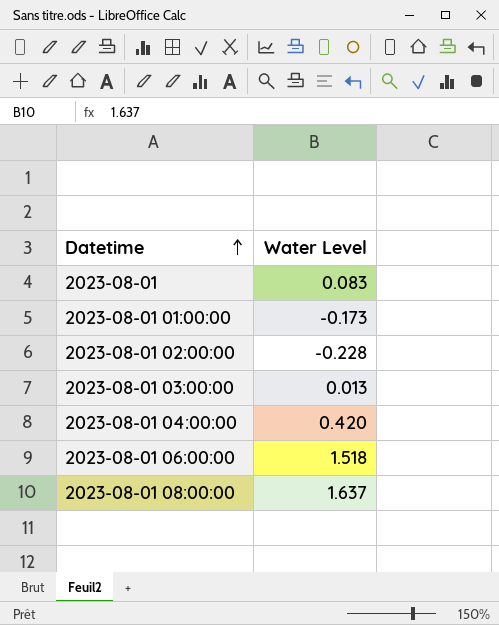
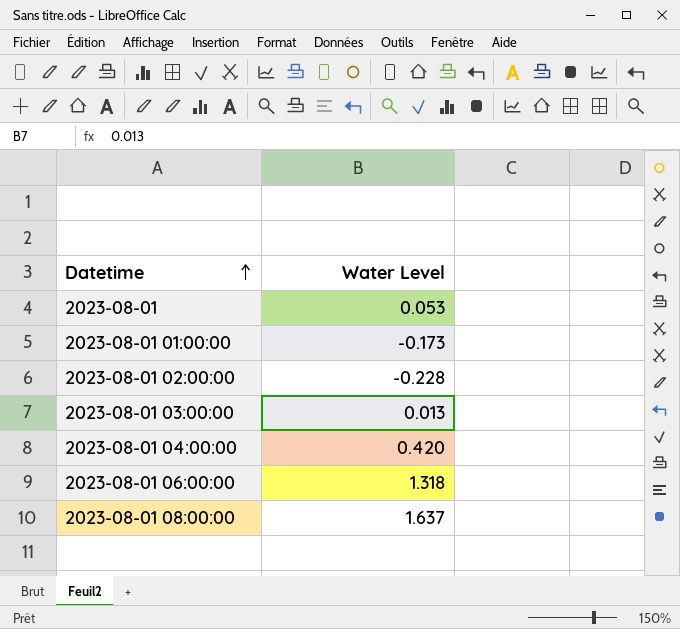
2023-08-01 | Water Level: 0.083 -> 0.053
2023-08-01 06:00:00 | Water Level: 1.518 -> 1.318

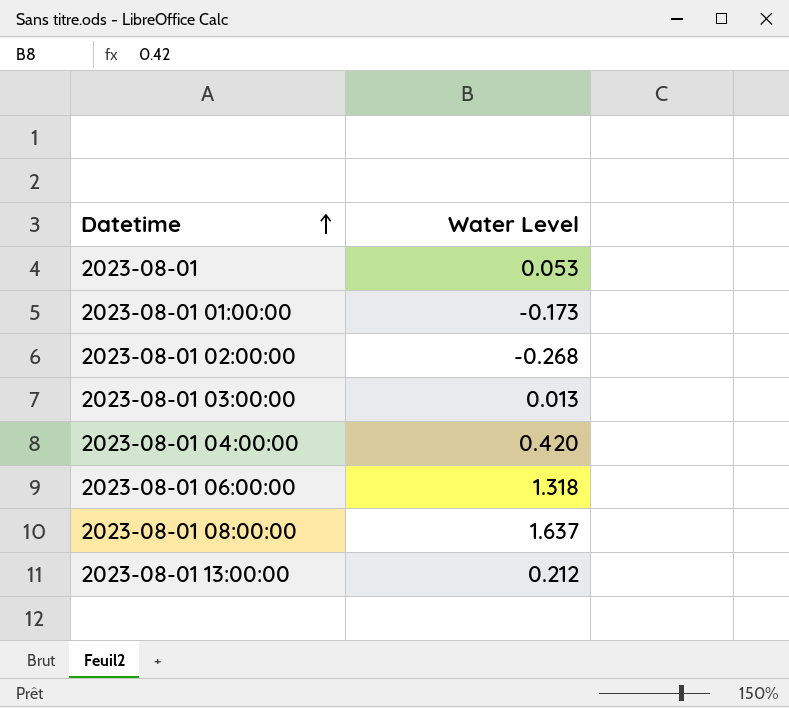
2023-08-01 02:00:00 | Water Level: -0.228 -> -0.268
row 2023-08-01 13:00:00: none -> 0.212

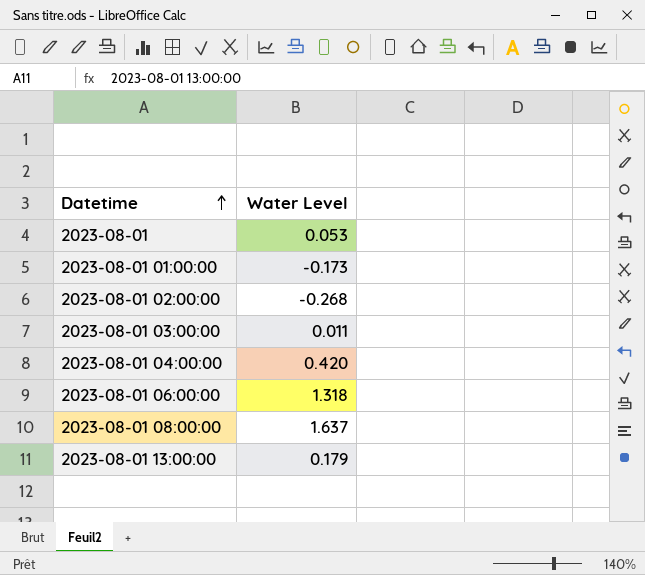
2023-08-01 03:00:00 | Water Level: 0.013 -> 0.011
2023-08-01 13:00:00 | Water Level: 0.212 -> 0.179

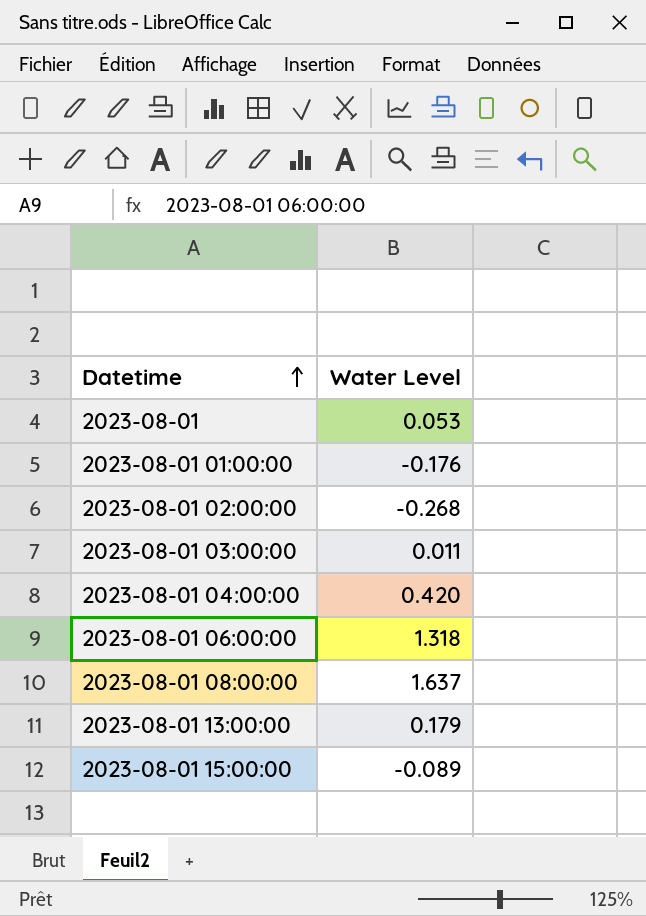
2023-08-01 01:00:00 | Water Level: -0.173 -> -0.176
row 2023-08-01 15:00:00: none -> -0.089

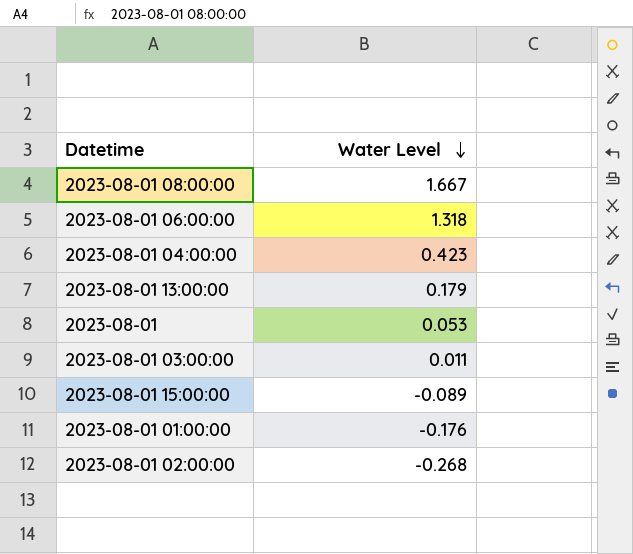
row order: Datetime ascending -> Water Level descending
2023-08-01 08:00:00 | Water Level: 1.637 -> 1.667
2023-08-01 04:00:00 | Water Level: 0.420 -> 0.423

